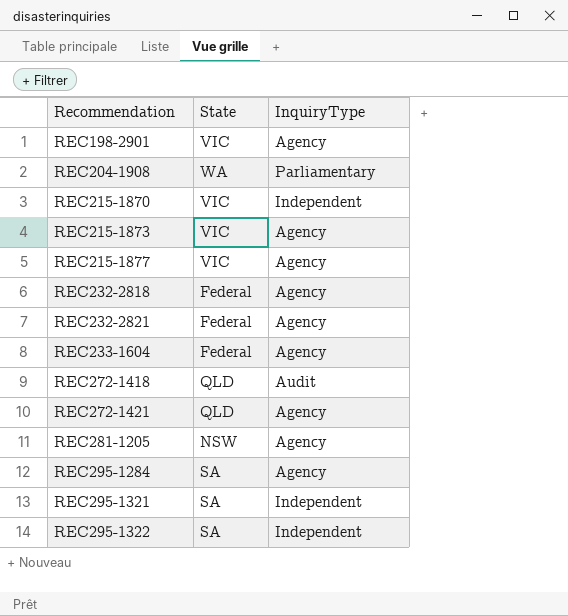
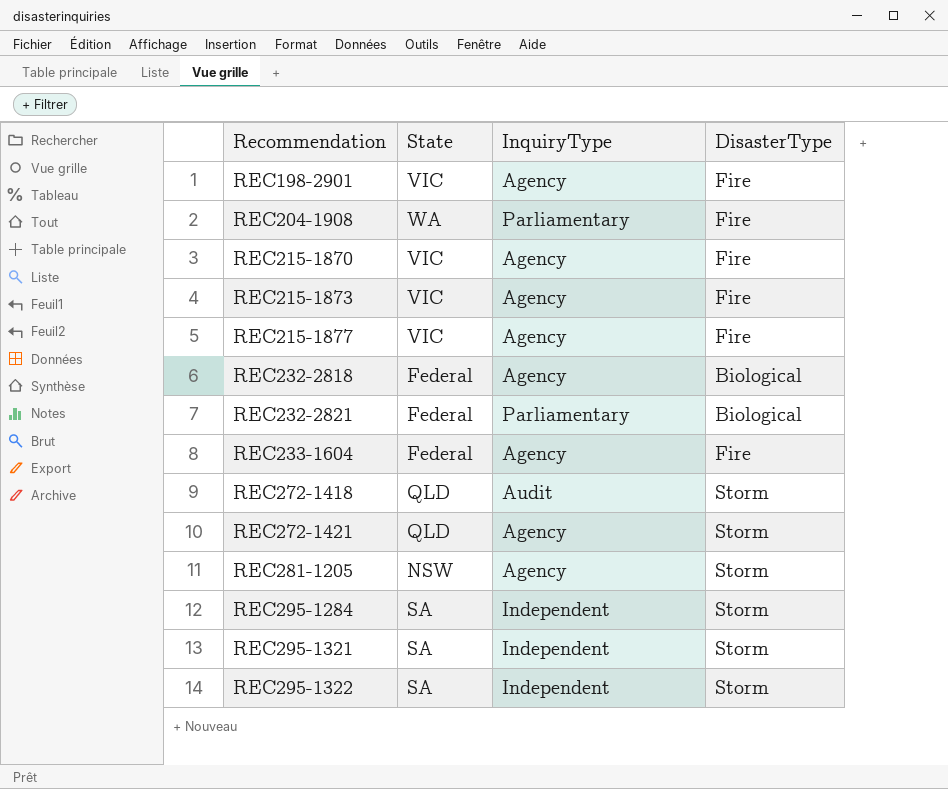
column DisasterType | position: none -> 4
REC215-1870 | InquiryType: Independent -> Agency
REC232-2821 | InquiryType: Agency -> Parliamentary
REC295-1284 | InquiryType: Agency -> Independent

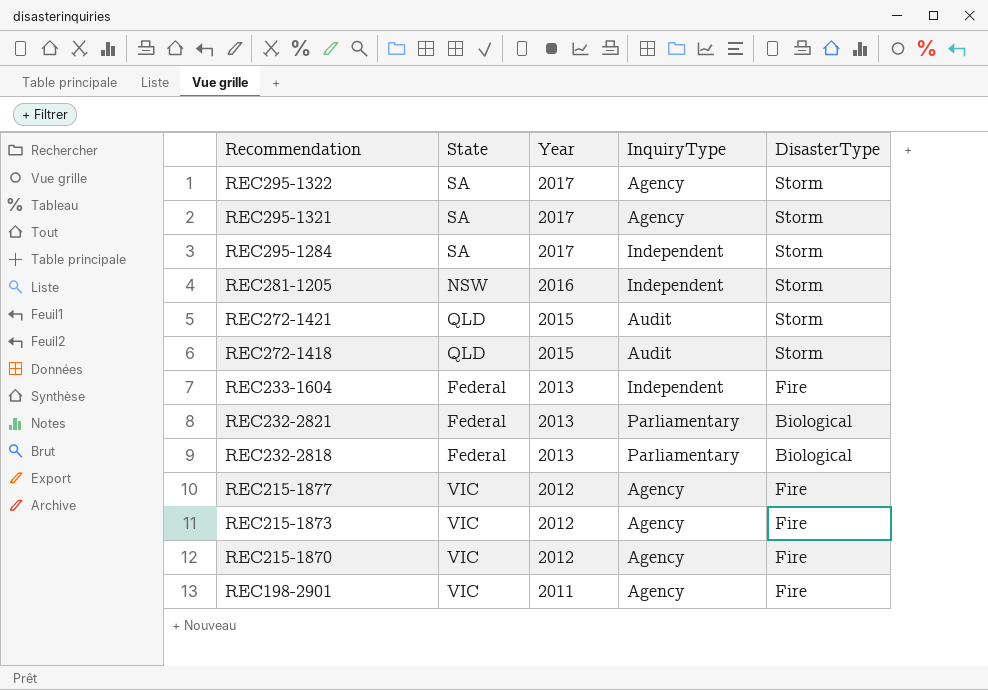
row order: Recommendation ascending -> Recommendation descending
column Year | position: none -> 3
row REC204-1908: WA | Parliamentary | Fire -> none
REC295-1322 | InquiryType: Independent -> Agency
REC295-1321 | InquiryType: Independent -> Agency
REC281-1205 | InquiryType: Agency -> Independent
REC272-1421 | InquiryType: Agency -> Audit
REC233-1604 | InquiryType: Agency -> Independent
REC232-2818 | InquiryType: Agency -> Parliamentary

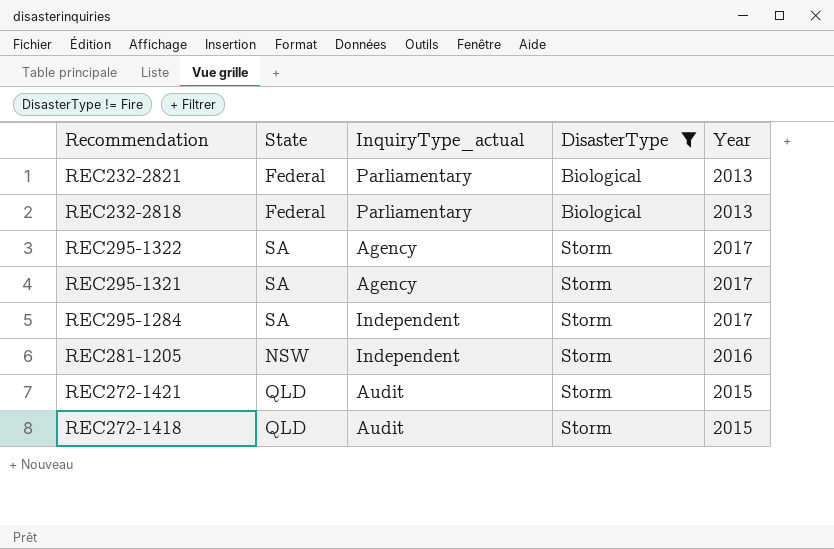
filter: none -> DisasterType != Fire
row order: Recommendation descending -> DisasterType ascending
column name: InquiryType -> InquiryType_actual
column Year | position: 3 -> 5

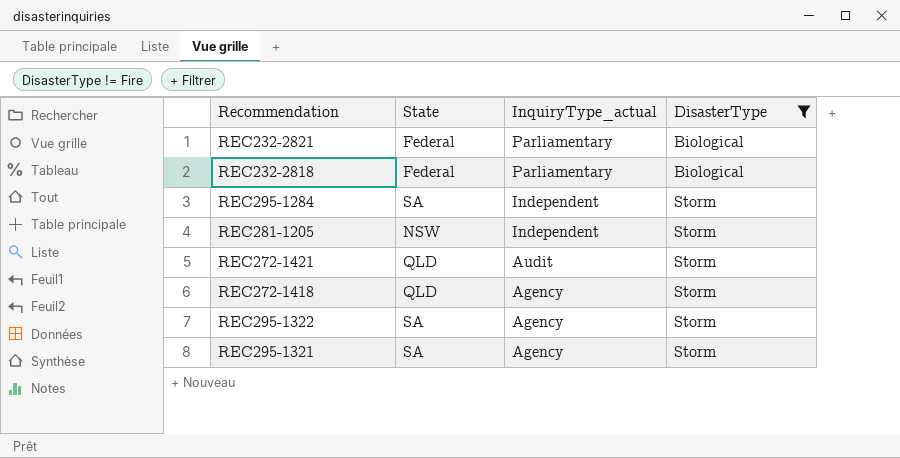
row order: DisasterType ascending -> InquiryType_actual descending
column Year | position: 5 -> none
REC272-1418 | InquiryType_actual: Audit -> Agency

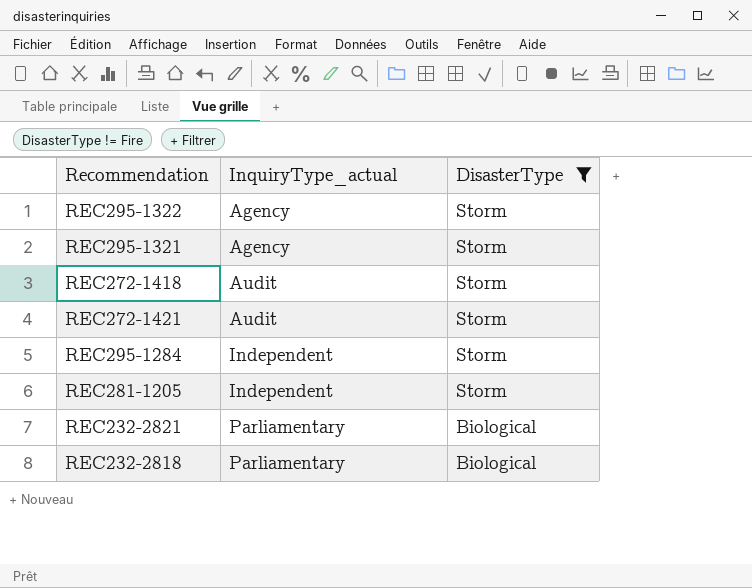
row order: InquiryType_actual descending -> InquiryType_actual ascending
column State | position: 2 -> none
REC272-1418 | InquiryType_actual: Agency -> Audit

